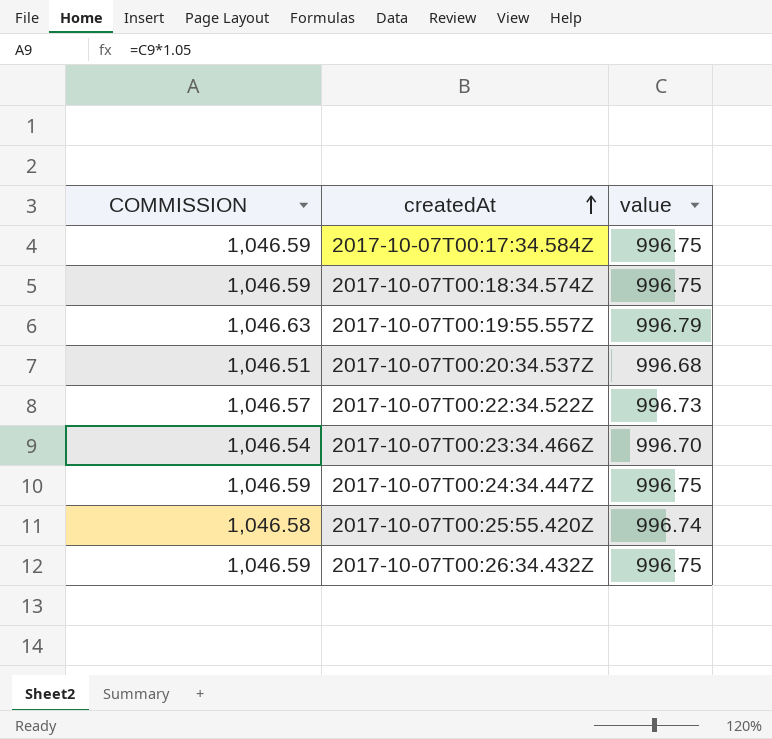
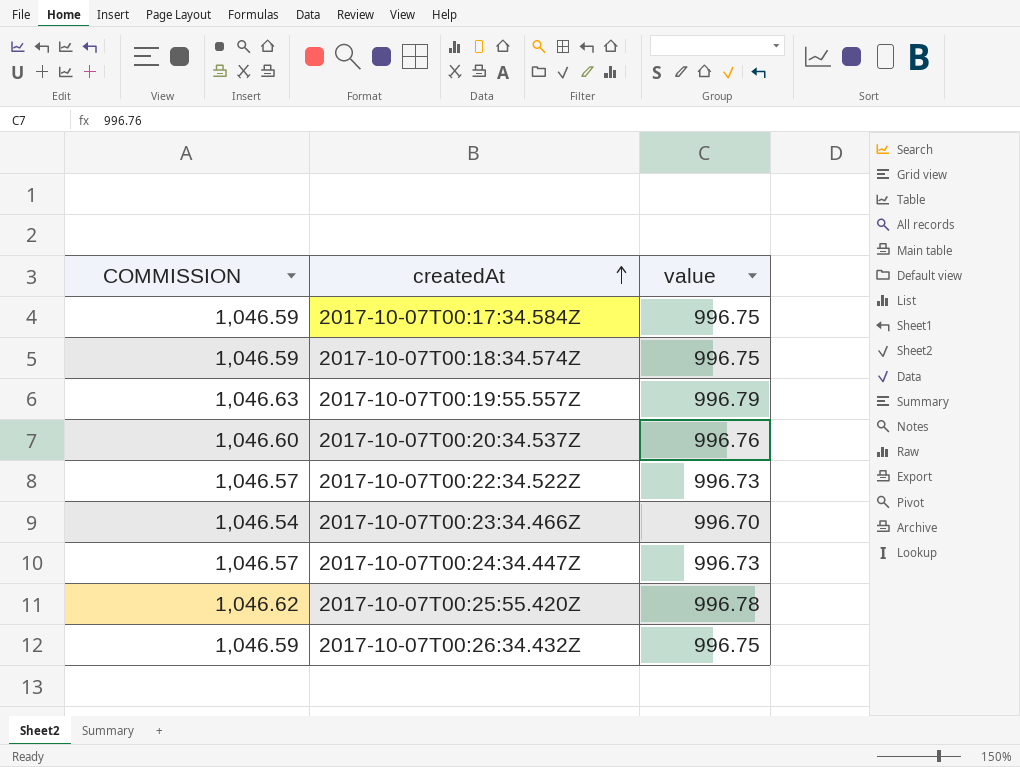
2017-10-07T00:20:34.537Z | COMMISSION: 1,046.51 -> 1,046.60
2017-10-07T00:20:34.537Z | value: 996.68 -> 996.76
2017-10-07T00:24:34.447Z | COMMISSION: 1,046.59 -> 1,046.57
2017-10-07T00:24:34.447Z | value: 996.75 -> 996.73
2017-10-07T00:25:55.420Z | COMMISSION: 1,046.58 -> 1,046.62
2017-10-07T00:25:55.420Z | value: 996.74 -> 996.78

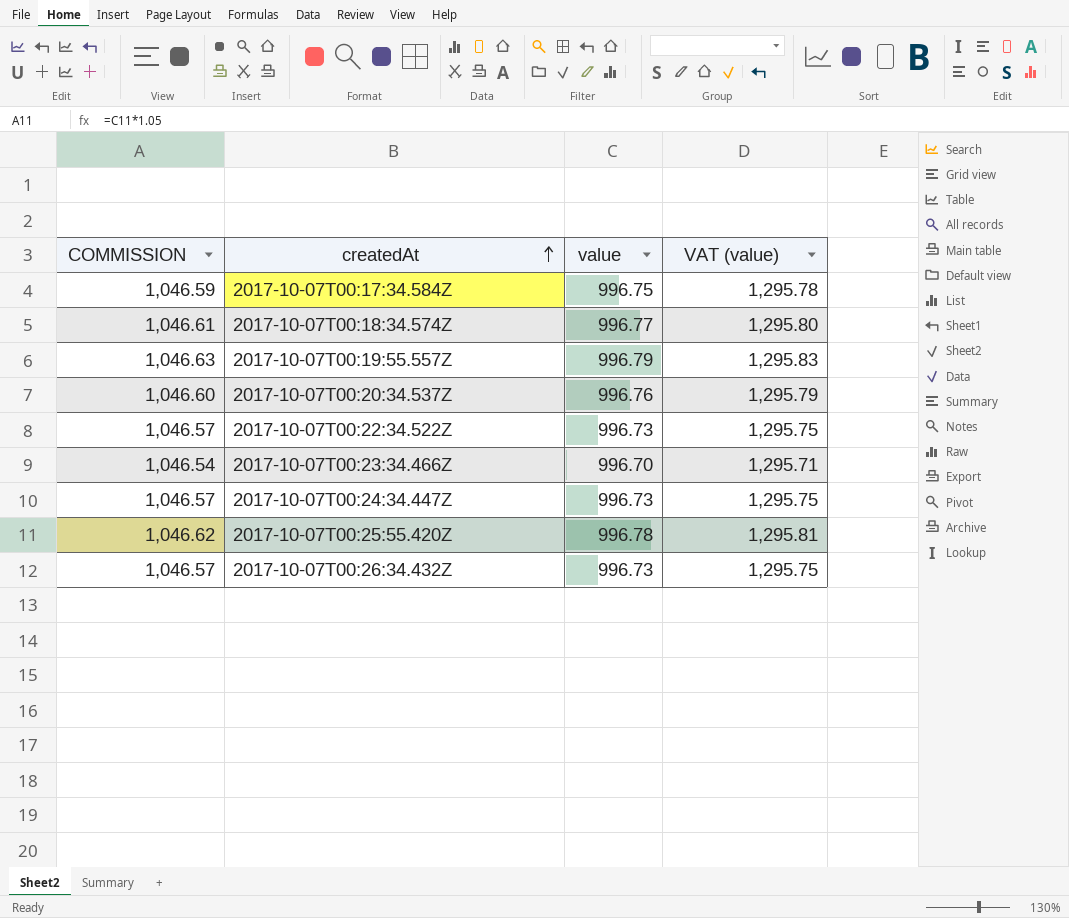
column VAT (value) | formula: none -> [value] * 1.3
2017-10-07T00:18:34.574Z | COMMISSION: 1,046.59 -> 1,046.61
2017-10-07T00:18:34.574Z | value: 996.75 -> 996.77
2017-10-07T00:26:34.432Z | COMMISSION: 1,046.59 -> 1,046.57
2017-10-07T00:26:34.432Z | value: 996.75 -> 996.73

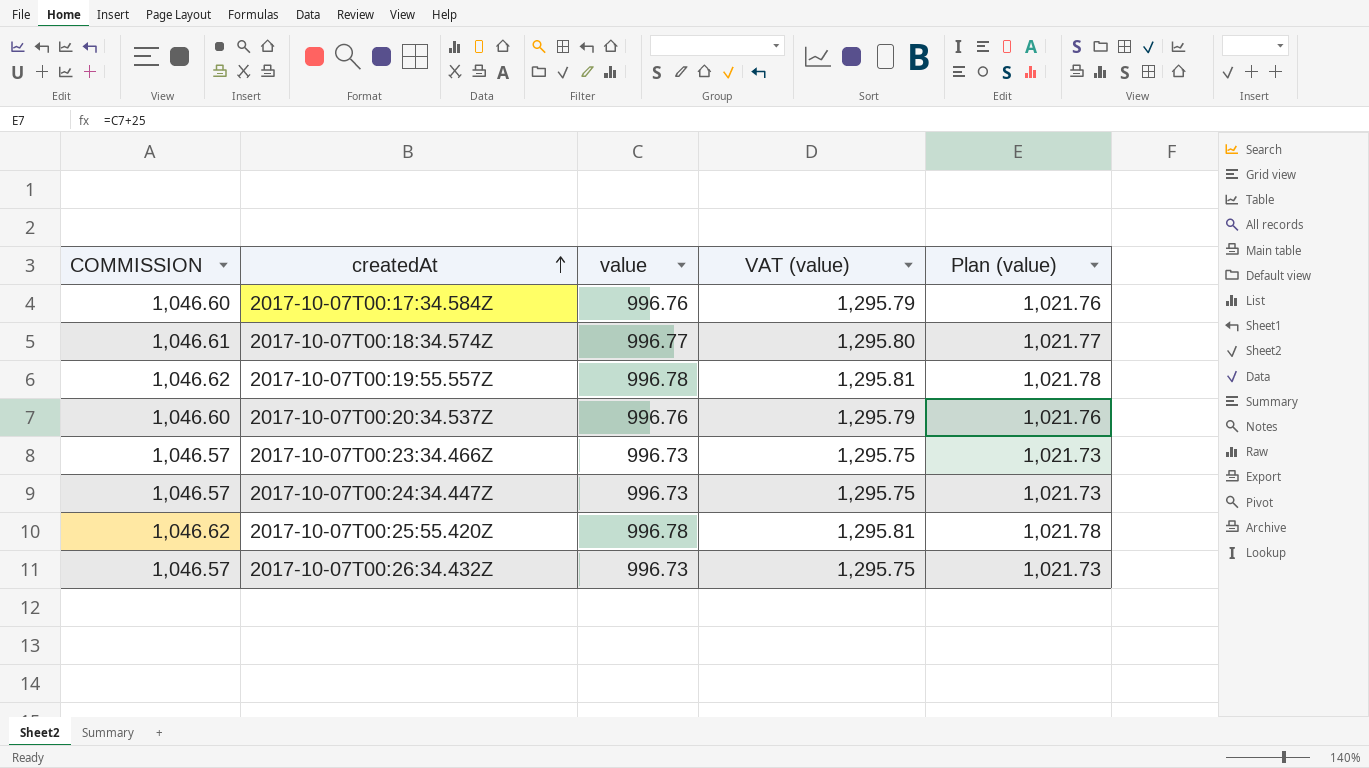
column Plan (value) | formula: none -> [value] + 25
row 2017-10-07T00:22:34.522Z: 1,046.57 | 996.73 | 1,295.75 -> none
2017-10-07T00:17:34.584Z | COMMISSION: 1,046.59 -> 1,046.60
2017-10-07T00:17:34.584Z | value: 996.75 -> 996.76
2017-10-07T00:17:34.584Z | VAT (value): 1,295.78 -> 1,295.79
2017-10-07T00:19:55.557Z | COMMISSION: 1,046.63 -> 1,046.62
2017-10-07T00:19:55.557Z | value: 996.79 -> 996.78
2017-10-07T00:19:55.557Z | VAT (value): 1,295.83 -> 1,295.81
2017-10-07T00:23:34.466Z | COMMISSION: 1,046.54 -> 1,046.57
2017-10-07T00:23:34.466Z | value: 996.70 -> 996.73
2017-10-07T00:23:34.466Z | VAT (value): 1,295.71 -> 1,295.75

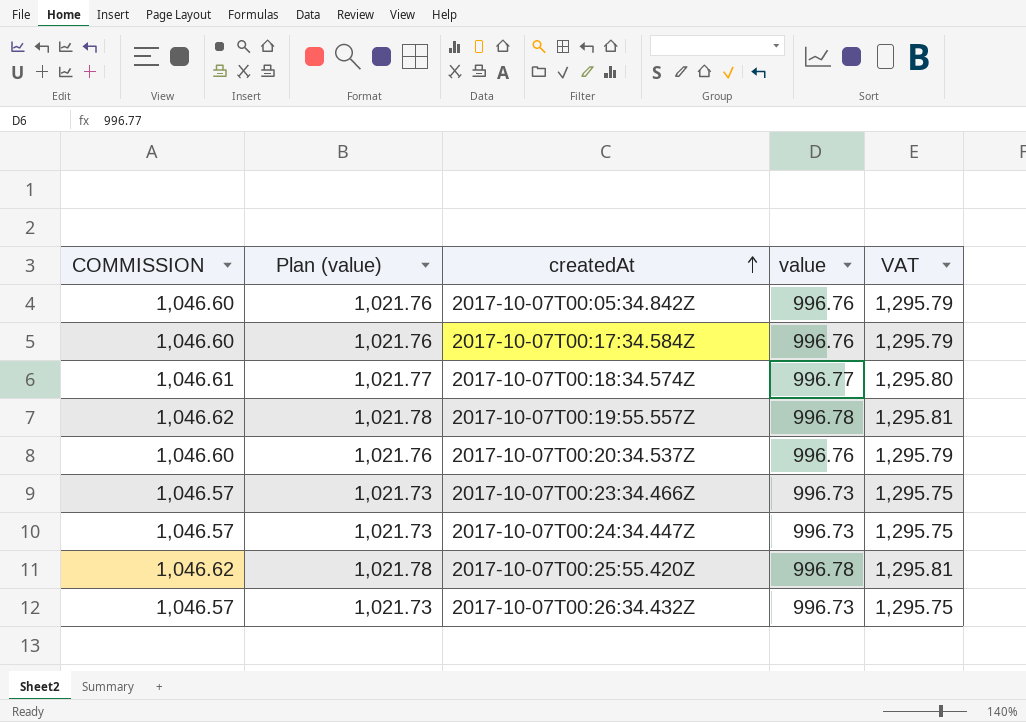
column Plan (value) | position: 5 -> 2
column name: VAT (value) -> VAT
row 2017-10-07T00:05:34.842Z: none -> 1,046.60 | 1,021.76 | 996.76 | 1,295.79

